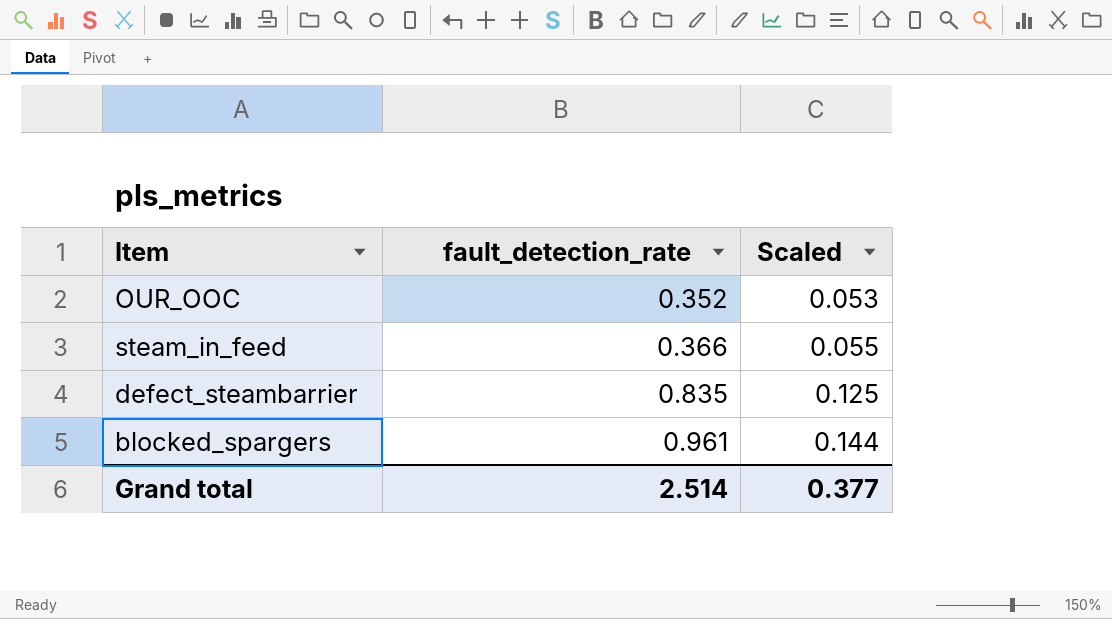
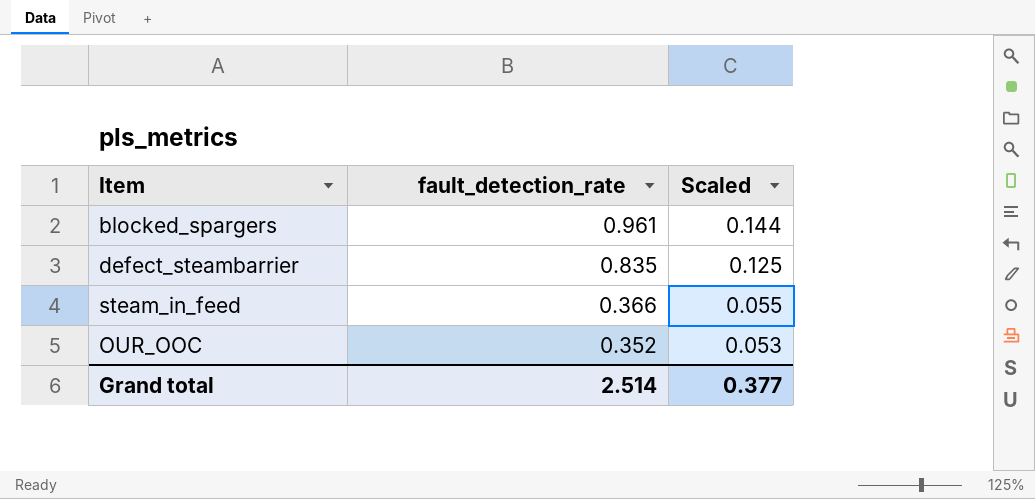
row order: fault_detection_rate ascending -> fault_detection_rate descending

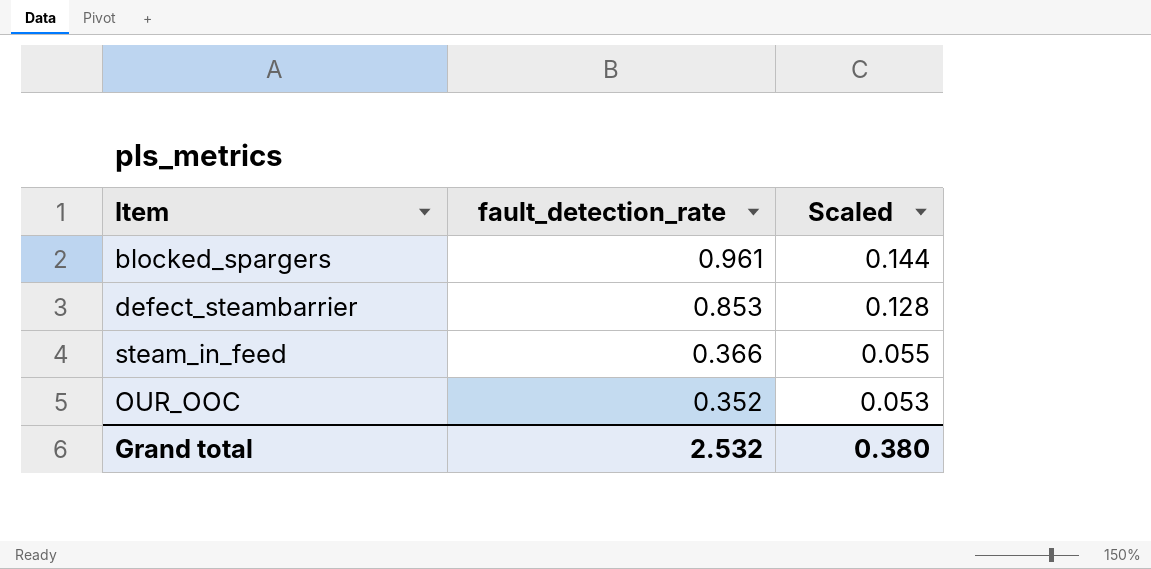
defect_steambarrier | fault_detection_rate: 0.835 -> 0.853
defect_steambarrier | Scaled: 0.125 -> 0.128
Grand total | fault_detection_rate: 2.514 -> 2.532
Grand total | Scaled: 0.377 -> 0.380

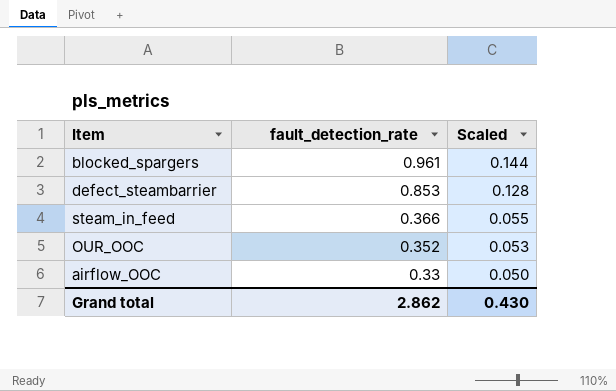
row airflow_OOC: none -> 0.33 | 0.050
Grand total | fault_detection_rate: 2.532 -> 2.862
Grand total | Scaled: 0.380 -> 0.430

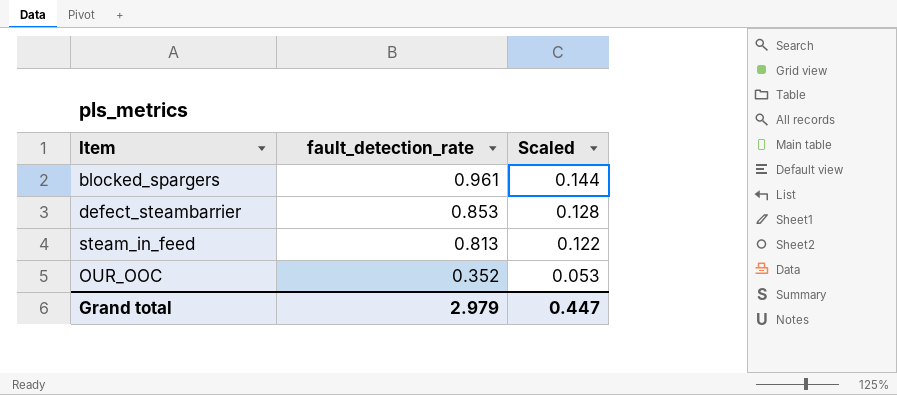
row airflow_OOC: 0.33 | 0.050 -> none
steam_in_feed | fault_detection_rate: 0.366 -> 0.813
steam_in_feed | Scaled: 0.055 -> 0.122
Grand total | fault_detection_rate: 2.862 -> 2.979
Grand total | Scaled: 0.430 -> 0.447

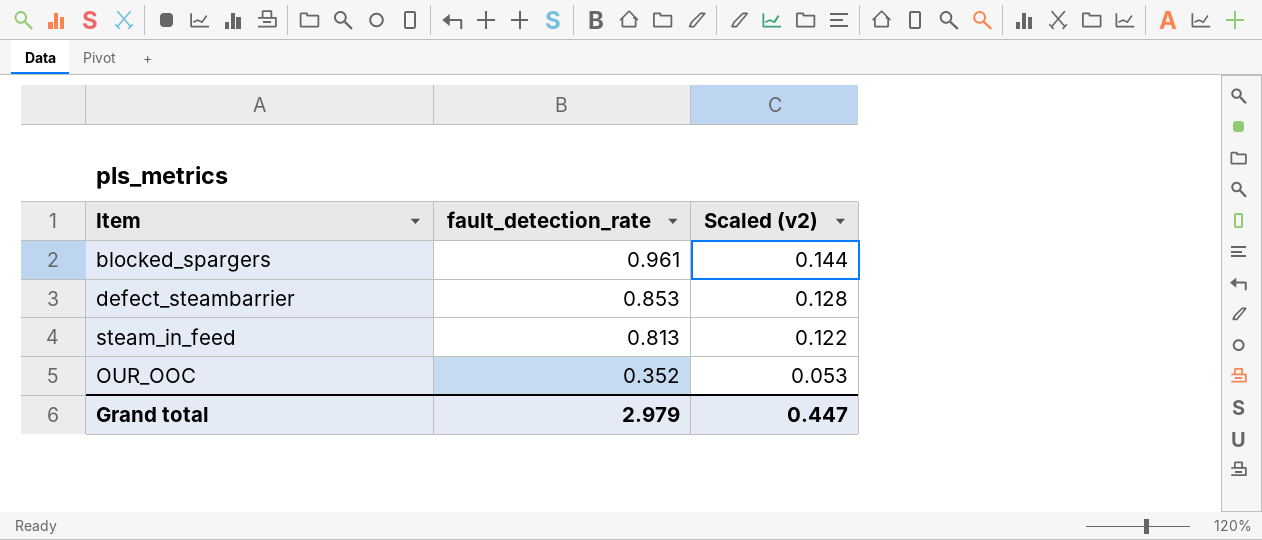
column name: Scaled -> Scaled (v2)

